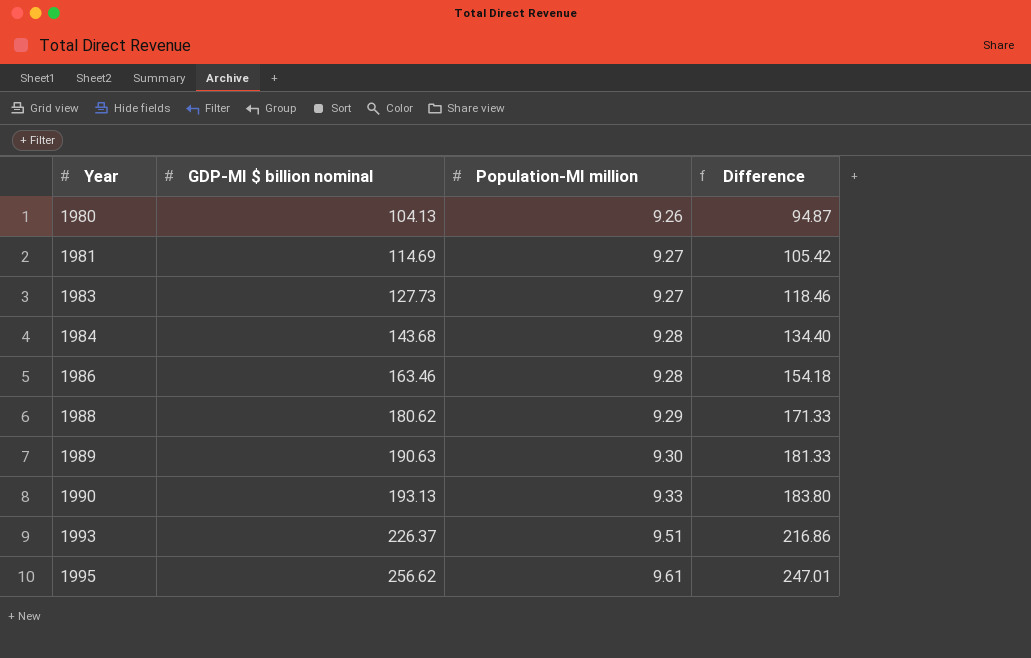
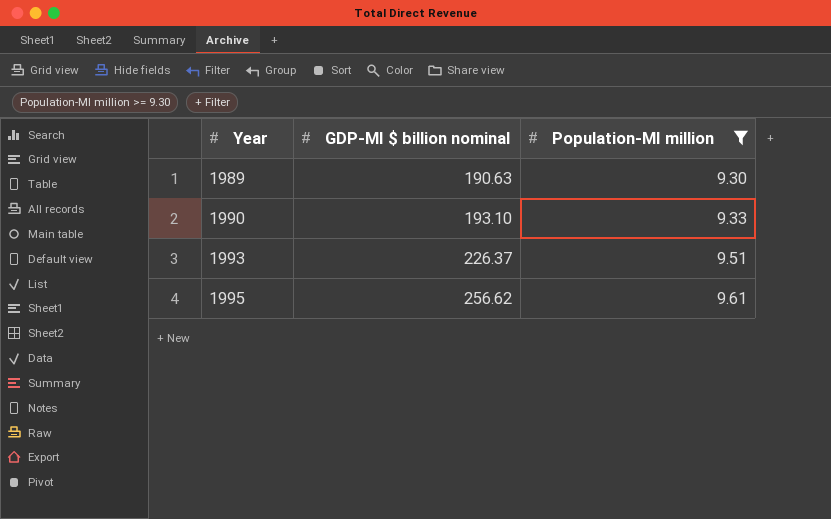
filter: none -> Population-MI million >= 9.30
column Difference | formula: [GDP-MI $ billion nominal] - [Population-MI million] -> none
1990 | GDP-MI $ billion nominal: 193.13 -> 193.10

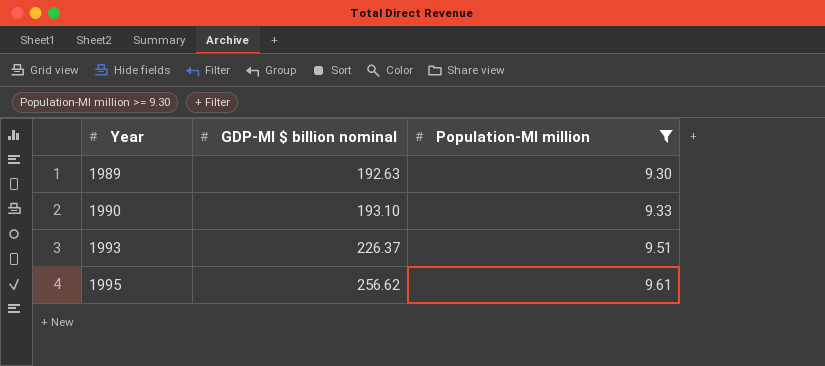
1989 | GDP-MI $ billion nominal: 190.63 -> 192.63

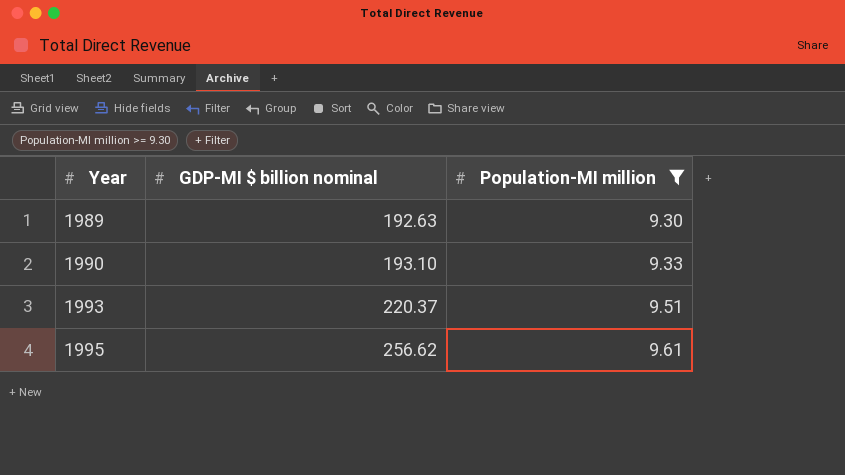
1993 | GDP-MI $ billion nominal: 226.37 -> 220.37

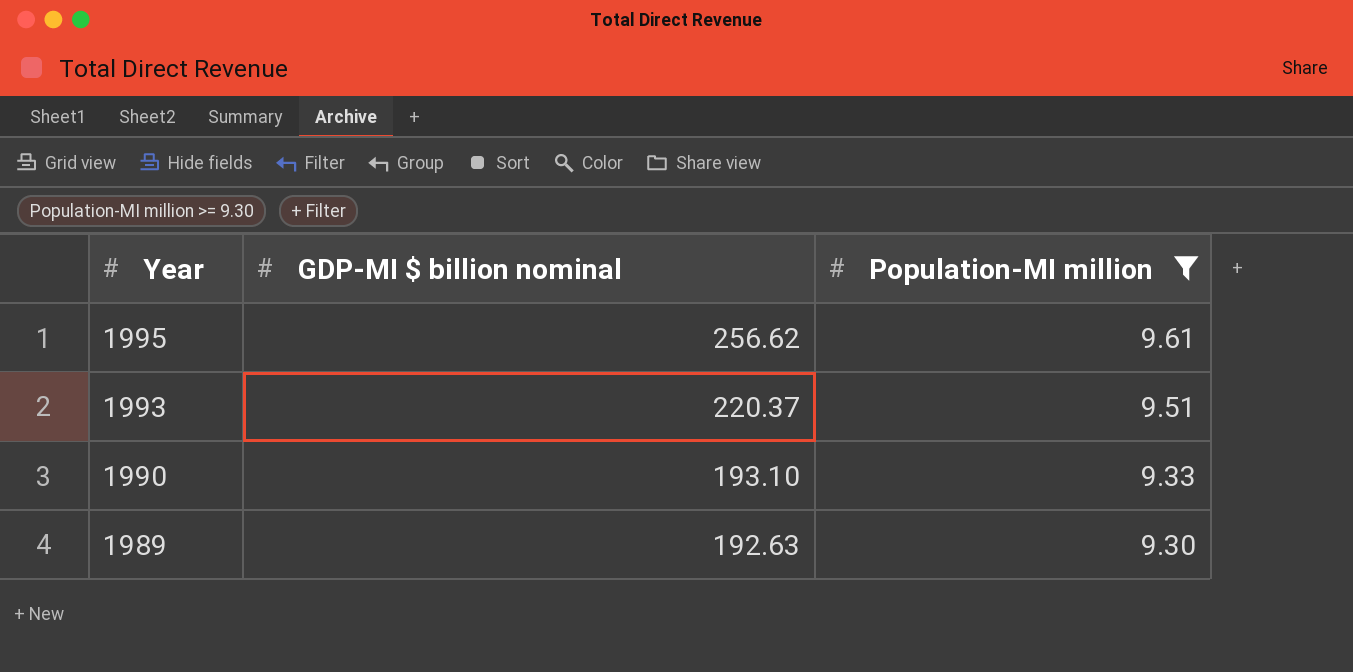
row order: Year ascending -> Year descending

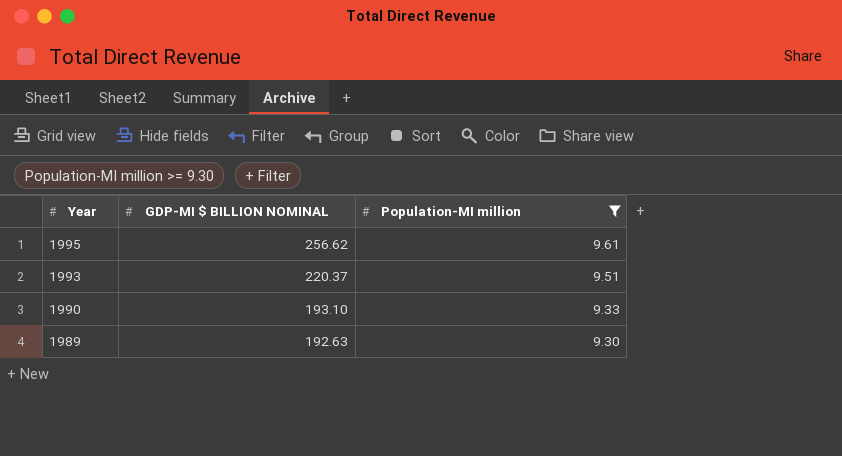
column name: GDP-MI $ billion nominal -> GDP-MI $ BILLION NOMINAL

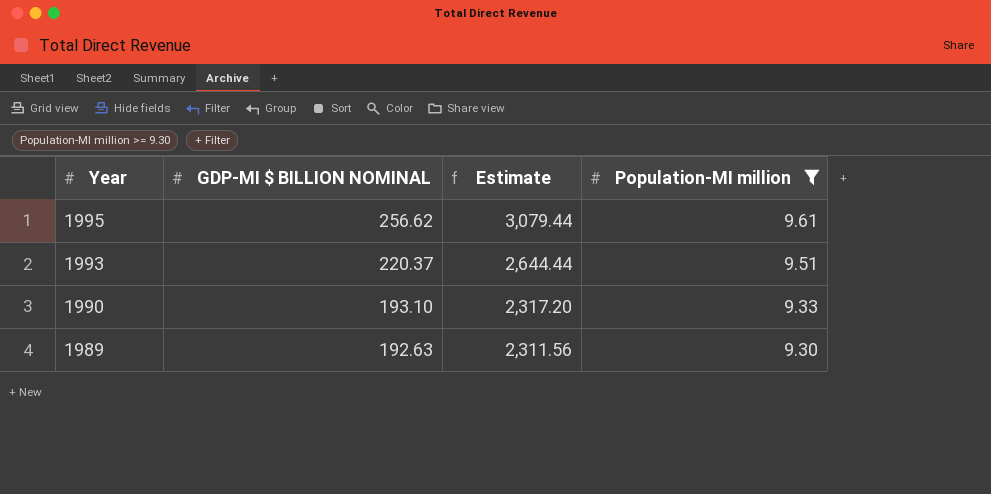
column Estimate | formula: none -> [GDP-MI $ BILLION NOMINAL] * 12

